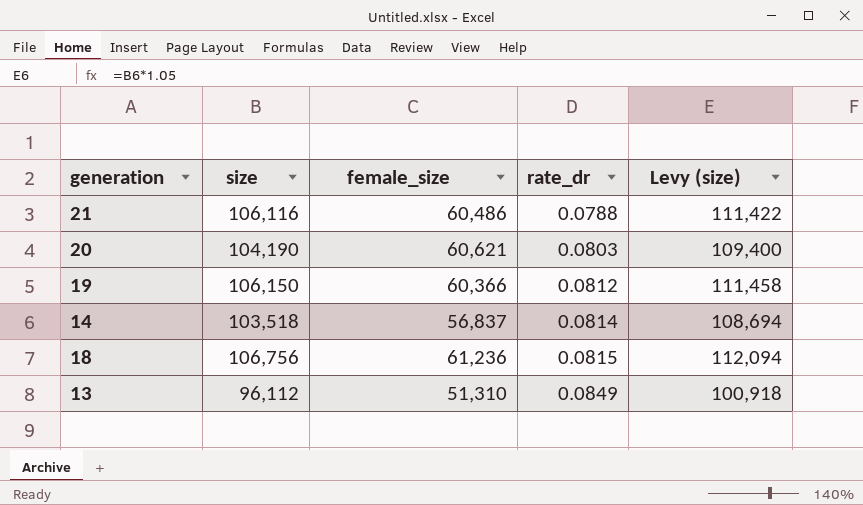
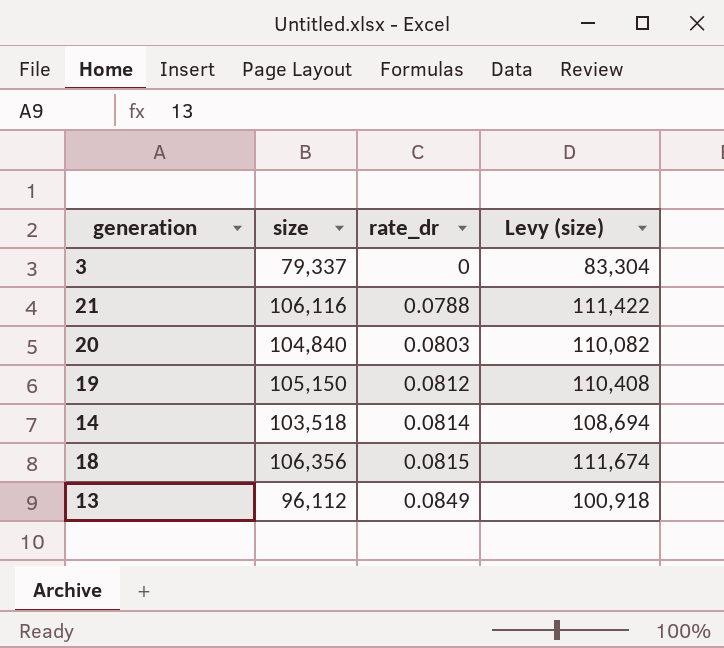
column female_size | position: 3 -> none
row 3: none -> 79,337 | 0 | 83,304
20 | size: 104,190 -> 104,840
20 | Levy (size): 109,400 -> 110,082
19 | size: 106,150 -> 105,150
19 | Levy (size): 111,458 -> 110,408
18 | size: 106,756 -> 106,356
18 | Levy (size): 112,094 -> 111,674

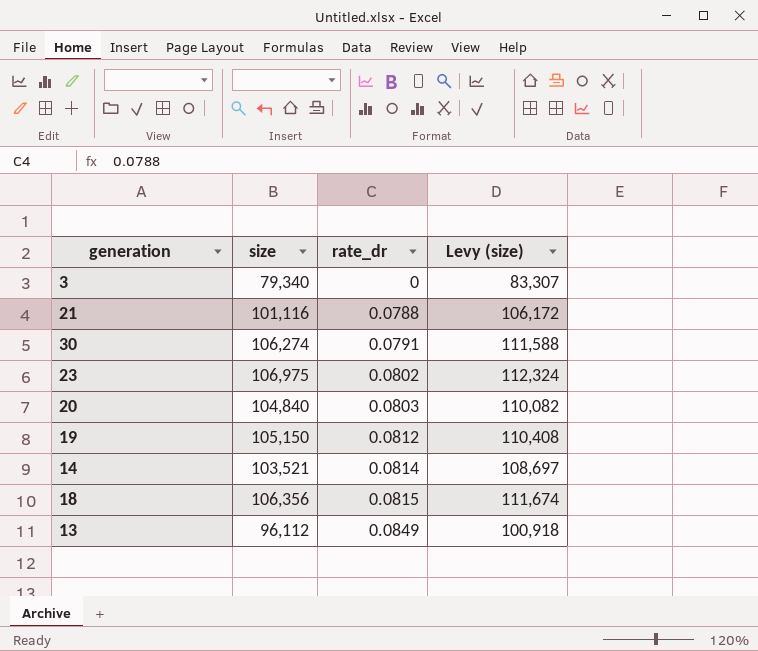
3 | size: 79,337 -> 79,340
3 | Levy (size): 83,304 -> 83,307
21 | size: 106,116 -> 101,116
21 | Levy (size): 111,422 -> 106,172
row 30: none -> 106,274 | 0.0791 | 111,588
row 23: none -> 106,975 | 0.0802 | 112,324
14 | size: 103,518 -> 103,521
14 | Levy (size): 108,694 -> 108,697

